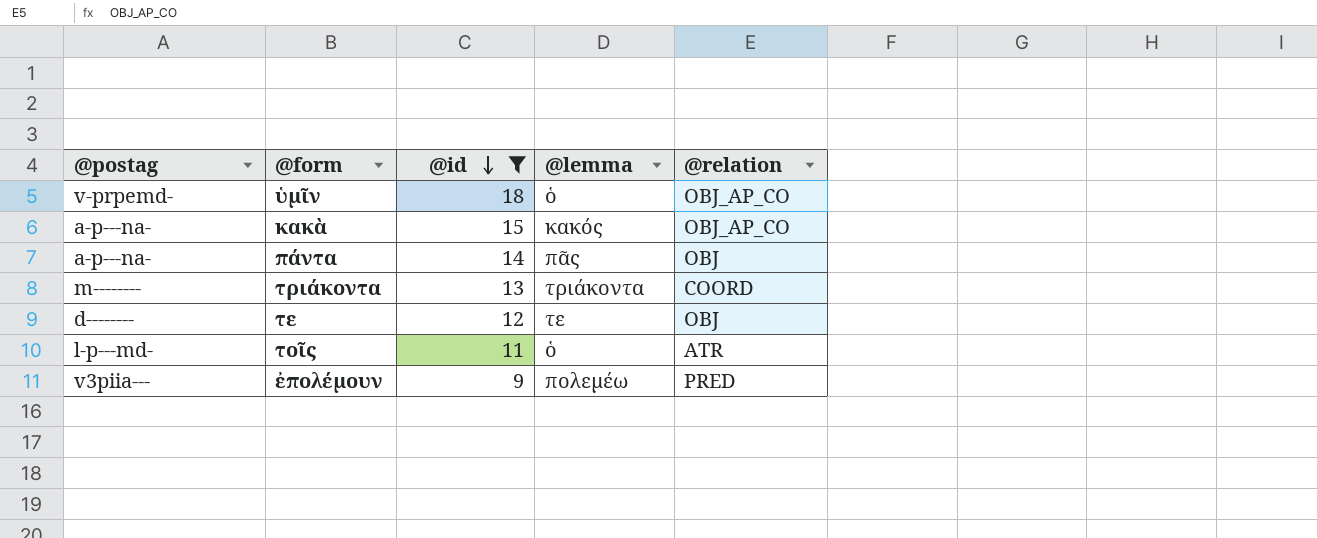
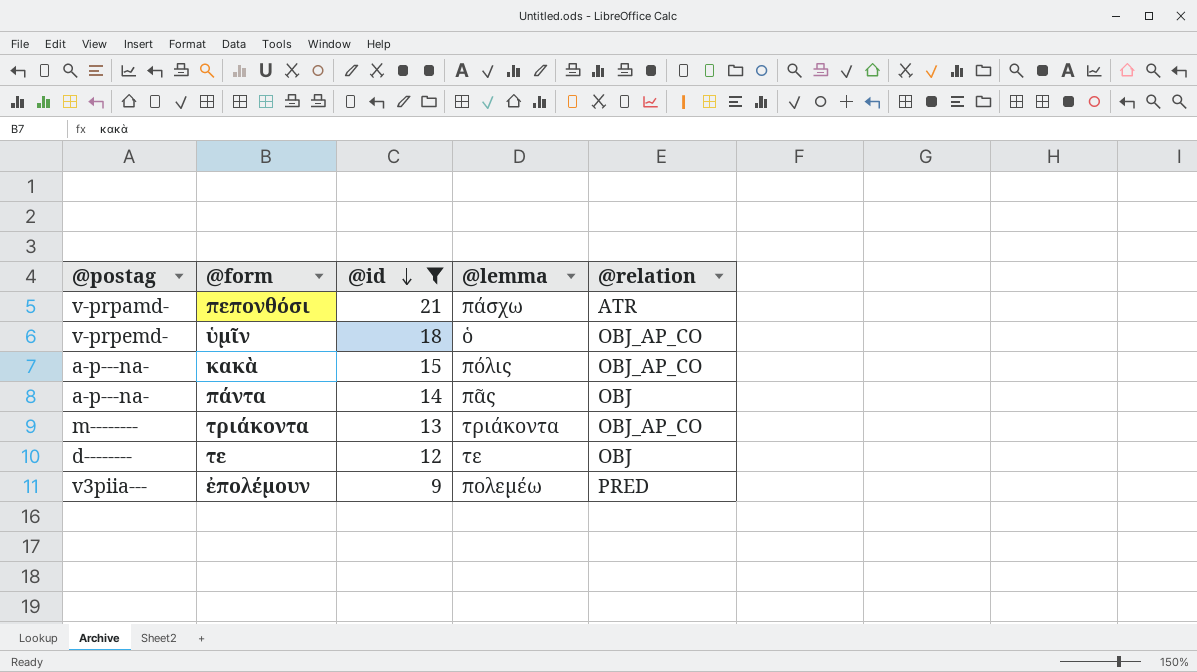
row τοῖς: l-p---md- | 11 | ὁ | ATR -> none
row πεπονθόσι: none -> v-prpamd- | 21 | πάσχω | ATR
κακὰ | @lemma: κακός -> πόλις
τριάκοντα | @relation: COORD -> OBJ_AP_CO

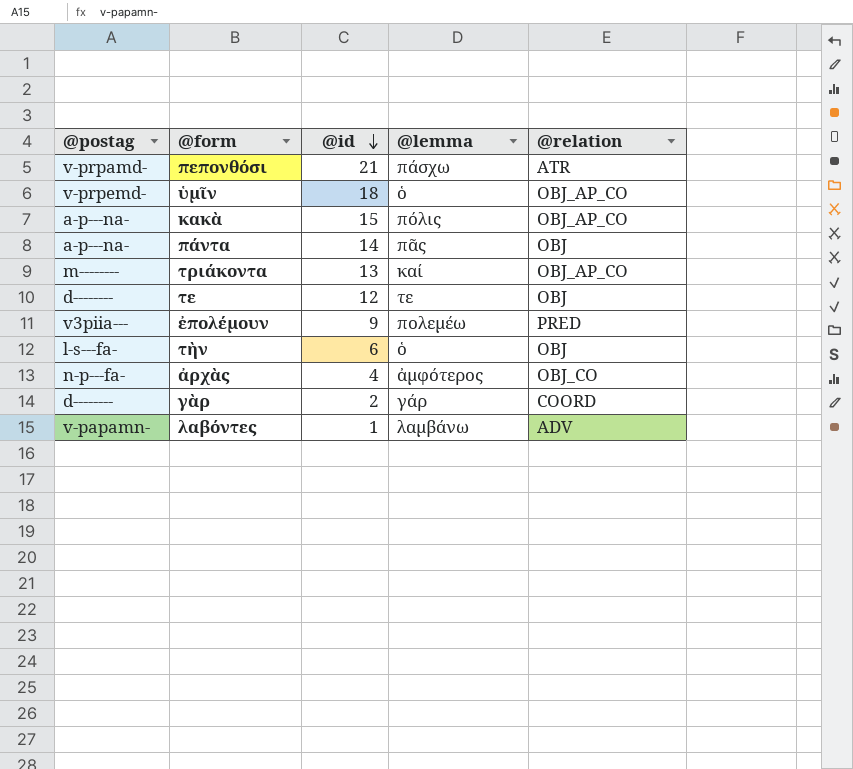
filter: @id >= 9 -> none
τριάκοντα | @lemma: τριάκοντα -> καί

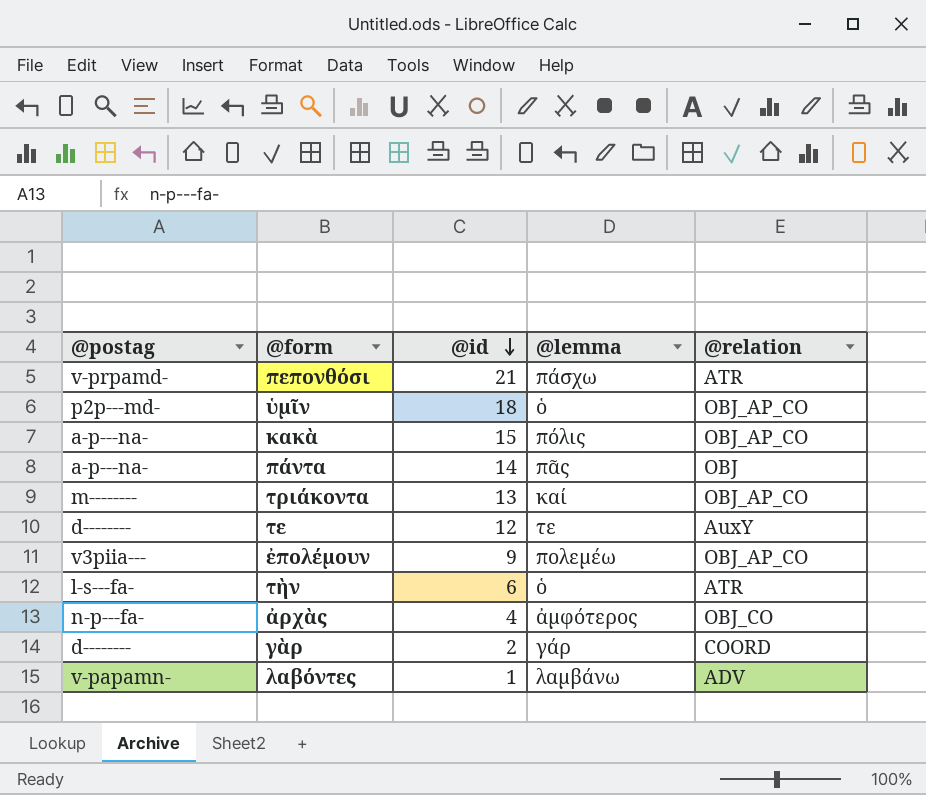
ὑμῖν | @postag: v-prpemd- -> p2p---md-
τε | @relation: OBJ -> AuxY
ἐπολέμουν | @relation: PRED -> OBJ_AP_CO
τὴν | @relation: OBJ -> ATR

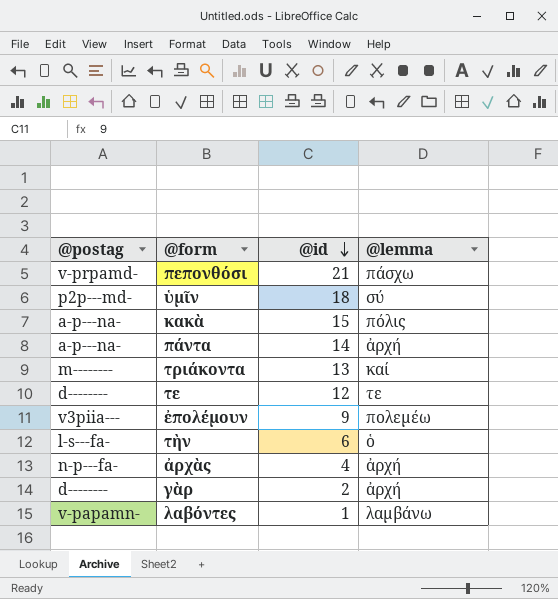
column @relation | position: 5 -> none
ὑμῖν | @lemma: ὁ -> σύ
πάντα | @lemma: πᾶς -> ἀρχή
ἀρχὰς | @lemma: ἀμφότερος -> ἀρχή
γὰρ | @lemma: γάρ -> ἀρχή

